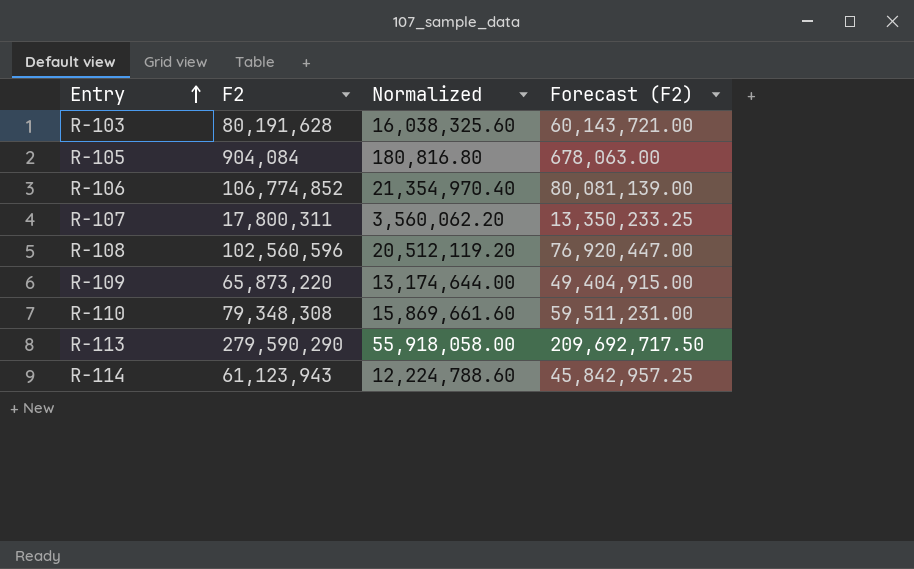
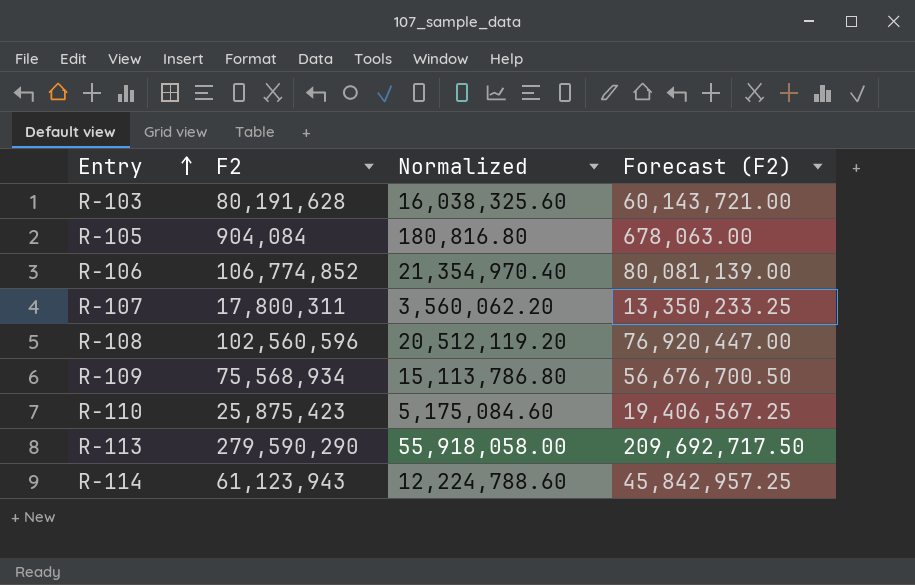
R-109 | F2: 65,873,220 -> 75,568,934
R-109 | Normalized: 13,174,644.00 -> 15,113,786.80
R-109 | Forecast (F2): 49,404,915.00 -> 56,676,700.50
R-110 | F2: 79,348,308 -> 25,875,423
R-110 | Normalized: 15,869,661.60 -> 5,175,084.60
R-110 | Forecast (F2): 59,511,231.00 -> 19,406,567.25

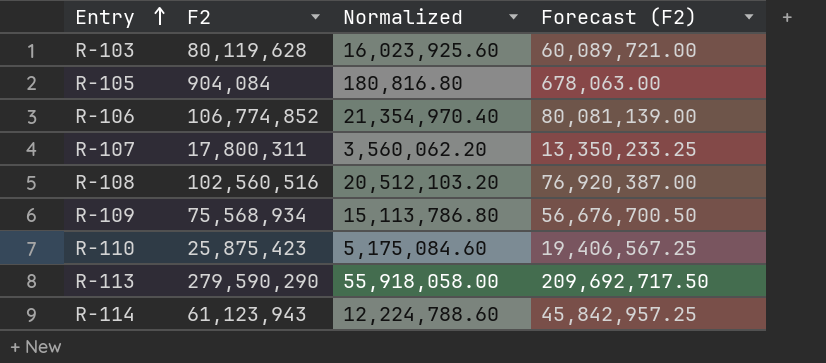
R-103 | F2: 80,191,628 -> 80,119,628
R-103 | Normalized: 16,038,325.60 -> 16,023,925.60
R-103 | Forecast (F2): 60,143,721.00 -> 60,089,721.00
R-108 | F2: 102,560,596 -> 102,560,516
R-108 | Normalized: 20,512,119.20 -> 20,512,103.20
R-108 | Forecast (F2): 76,920,447.00 -> 76,920,387.00

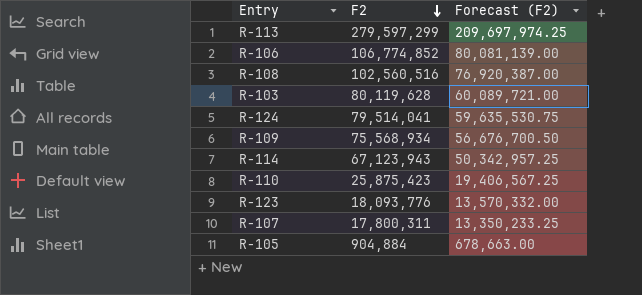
row order: Entry ascending -> F2 descending
column Normalized | formula: [F2] * 0.2 -> none
R-113 | F2: 279,590,290 -> 279,597,299
R-113 | Forecast (F2): 209,692,717.50 -> 209,697,974.25
row R-124: none -> 79,514,041 | 59,635,530.75
R-114 | F2: 61,123,943 -> 67,123,943
R-114 | Forecast (F2): 45,842,957.25 -> 50,342,957.25
row R-123: none -> 18,093,776 | 13,570,332.00
R-105 | F2: 904,084 -> 904,884
R-105 | Forecast (F2): 678,063.00 -> 678,663.00

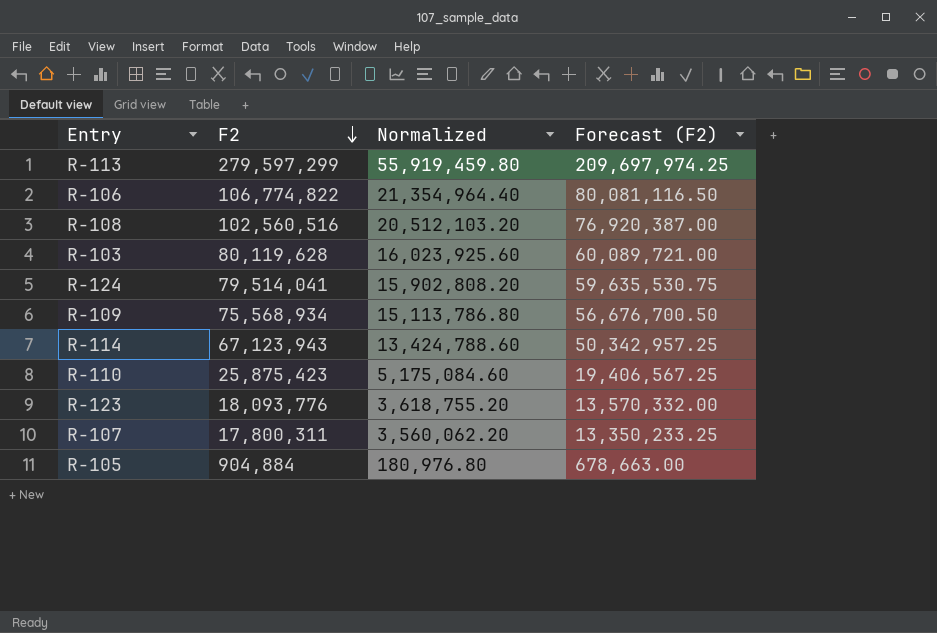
column Normalized | formula: none -> [F2] * 0.2
R-106 | F2: 106,774,852 -> 106,774,822
R-106 | Forecast (F2): 80,081,139.00 -> 80,081,116.50

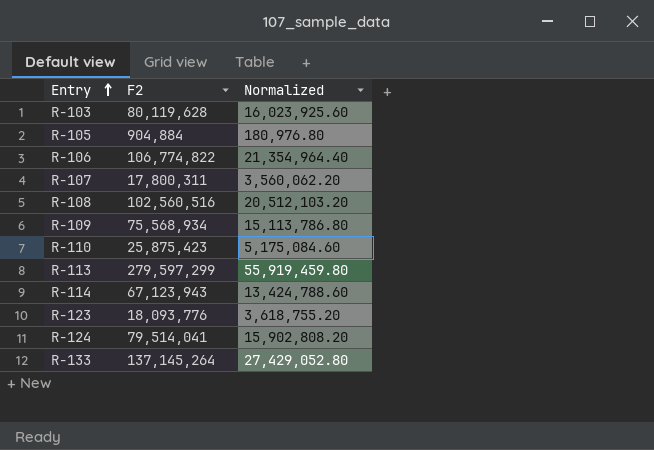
row order: F2 descending -> Entry ascending
column Forecast (F2) | formula: [F2] * 0.75 -> none
row R-133: none -> 137,145,264 | 27,429,052.80

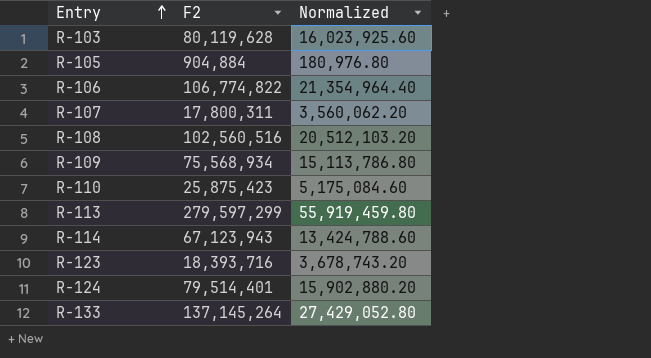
R-123 | F2: 18,093,776 -> 18,393,716
R-123 | Normalized: 3,618,755.20 -> 3,678,743.20
R-124 | F2: 79,514,041 -> 79,514,401
R-124 | Normalized: 15,902,808.20 -> 15,902,880.20

